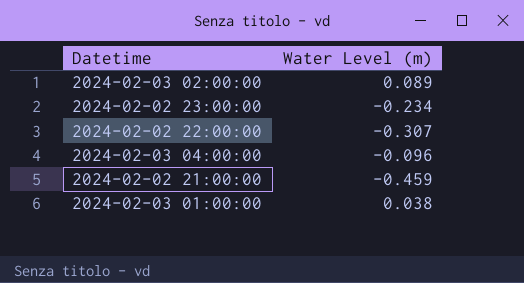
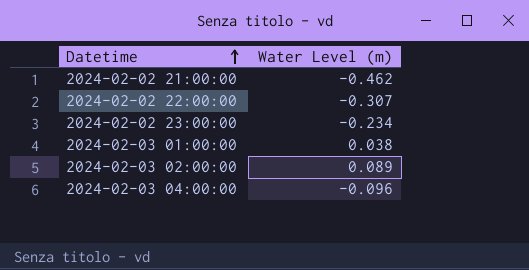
row order: none -> Datetime ascending
2024-02-02 21:00:00 | Water Level (m): -0.459 -> -0.462

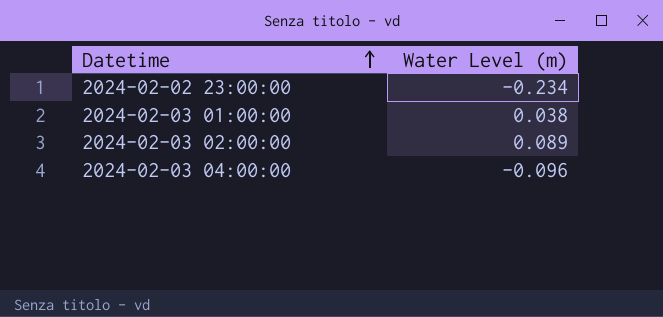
row 2024-02-02 21:00:00: -0.462 -> none
row 2024-02-02 22:00:00: -0.307 -> none

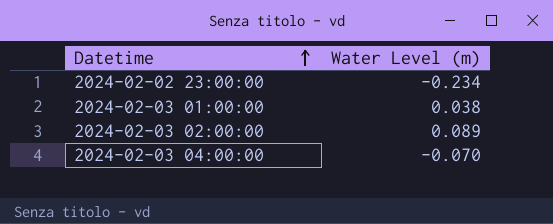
2024-02-03 04:00:00 | Water Level (m): -0.096 -> -0.070

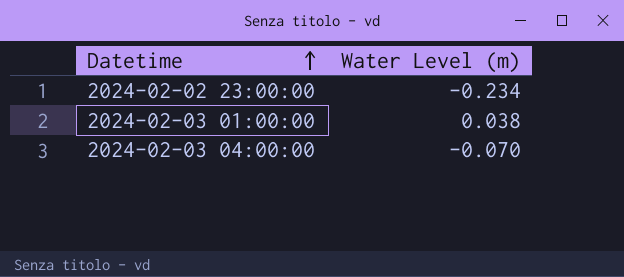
row 2024-02-03 02:00:00: 0.089 -> none

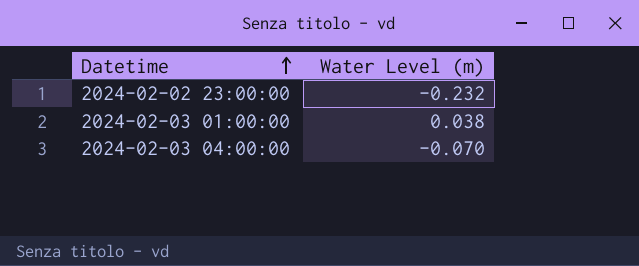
2024-02-02 23:00:00 | Water Level (m): -0.234 -> -0.232

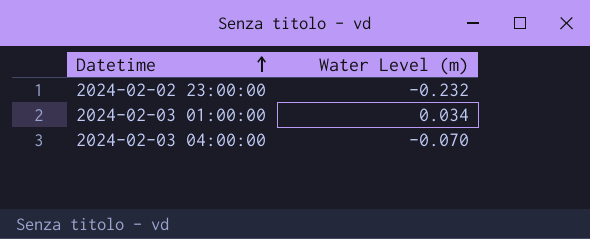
2024-02-03 01:00:00 | Water Level (m): 0.038 -> 0.034

